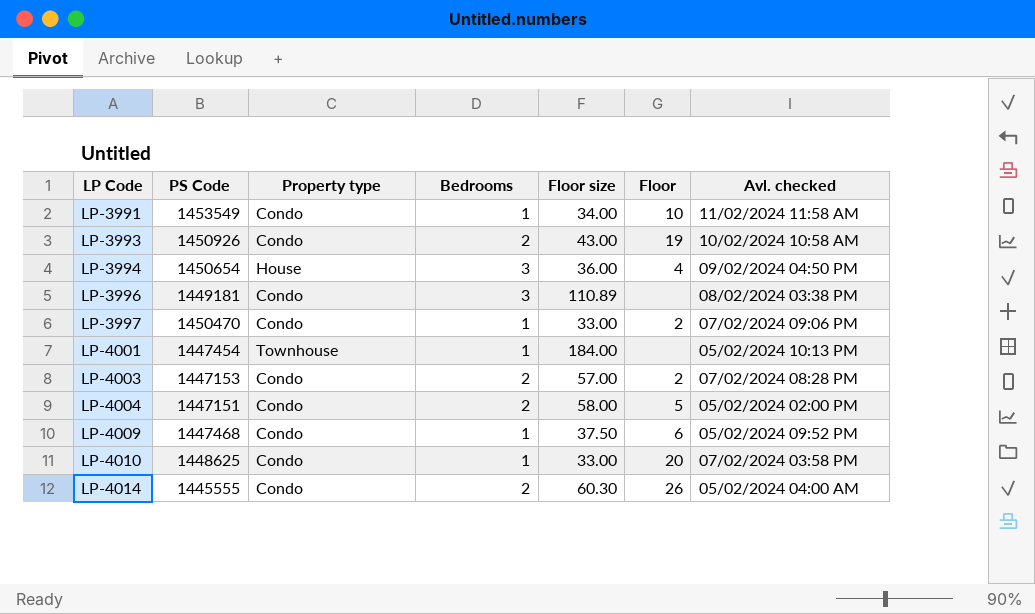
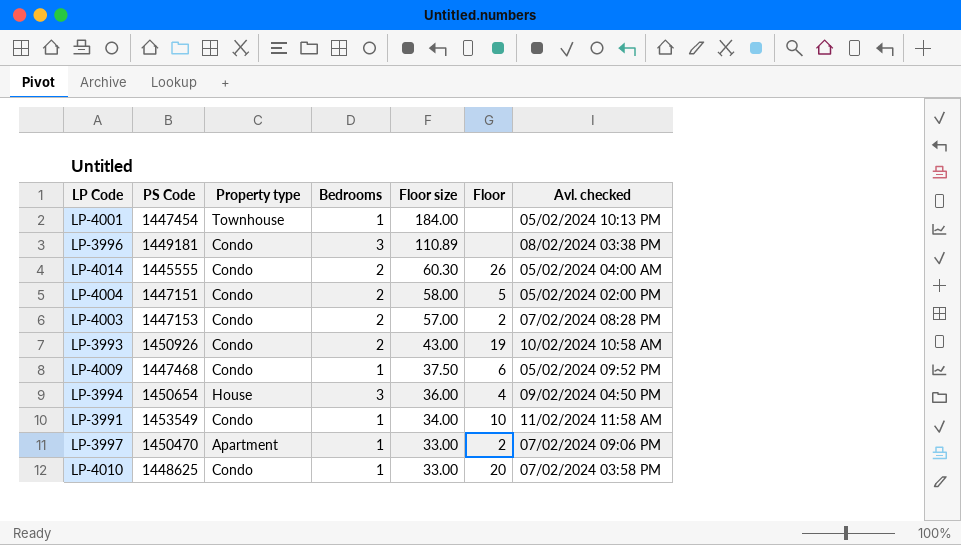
row order: LP Code ascending -> Floor size descending
LP-3997 | Property type: Condo -> Apartment

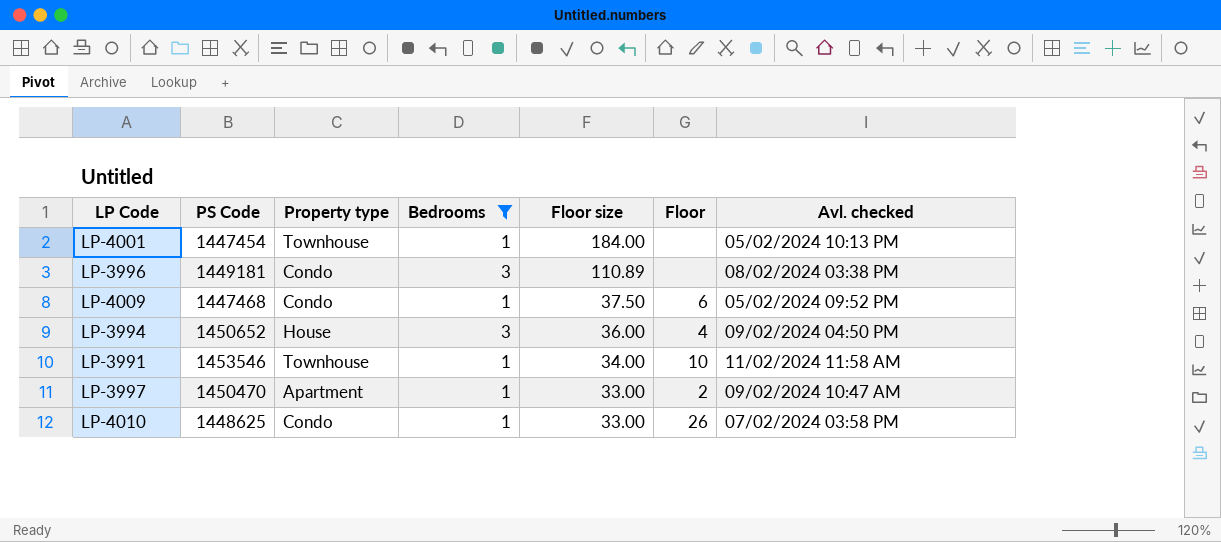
filter: none -> Bedrooms != 2
LP-3994 | PS Code: 1450654 -> 1450652
LP-3991 | PS Code: 1453549 -> 1453546
LP-3991 | Property type: Condo -> Townhouse
LP-3997 | Avl. checked: 07/02/2024 09:06 PM -> 09/02/2024 10:47 AM
LP-4010 | Floor: 20 -> 26

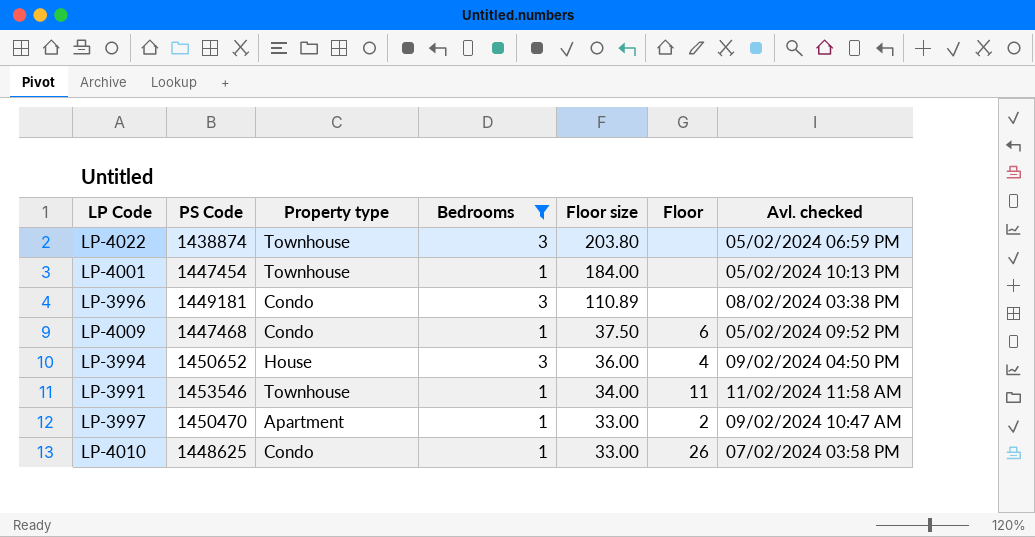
row LP-4022: none -> 1438874 | Townhouse | 3 | 203.80 | none | 05/02/2024 06:59 PM
LP-3991 | Floor: 10 -> 11

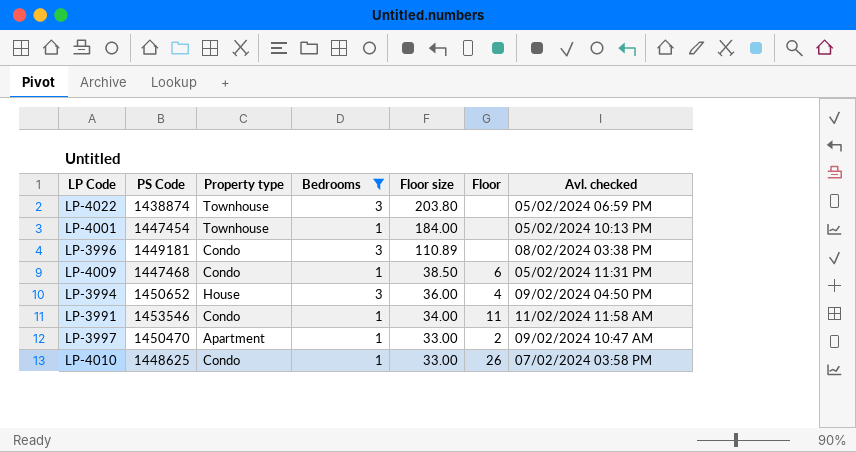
LP-4009 | Floor size: 37.50 -> 38.50
LP-4009 | Avl. checked: 05/02/2024 09:52 PM -> 05/02/2024 11:31 PM
LP-3991 | Property type: Townhouse -> Condo

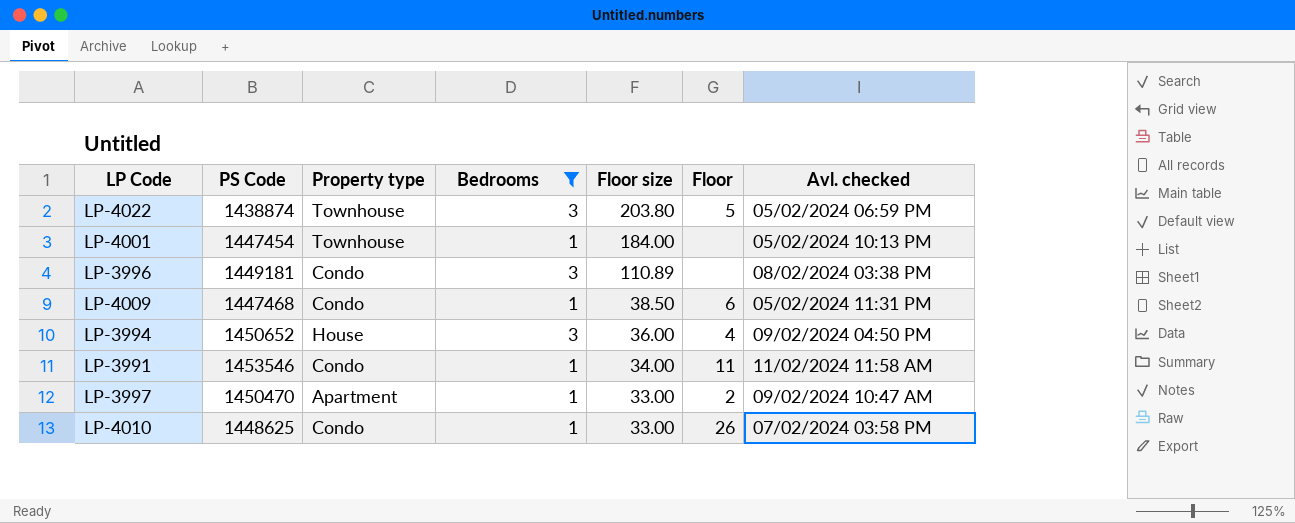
LP-4022 | Floor: none -> 5

